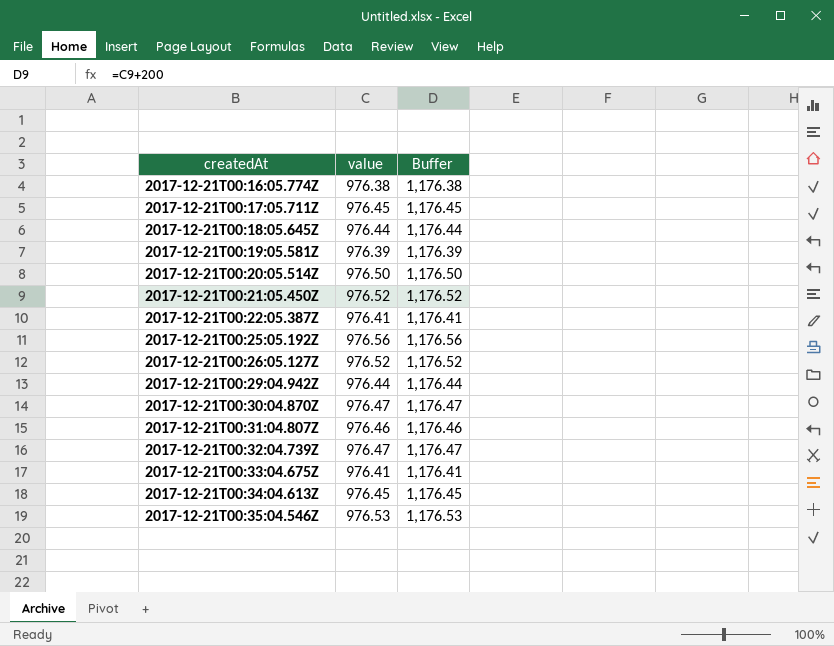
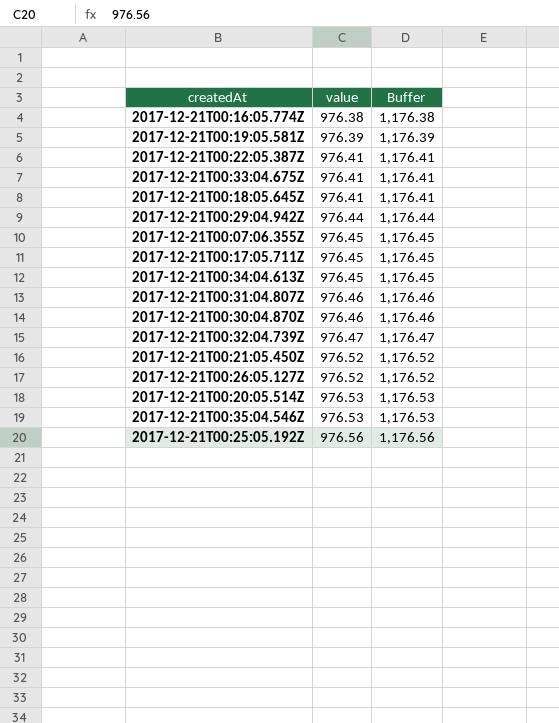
row order: createdAt ascending -> value ascending
2017-12-21T00:18:05.645Z | value: 976.44 -> 976.41
2017-12-21T00:18:05.645Z | Buffer: 1,176.44 -> 1,176.41
row 2017-12-21T00:07:06.355Z: none -> 976.45 | 1,176.45
2017-12-21T00:30:04.870Z | value: 976.47 -> 976.46
2017-12-21T00:30:04.870Z | Buffer: 1,176.47 -> 1,176.46
2017-12-21T00:20:05.514Z | value: 976.50 -> 976.53
2017-12-21T00:20:05.514Z | Buffer: 1,176.50 -> 1,176.53

